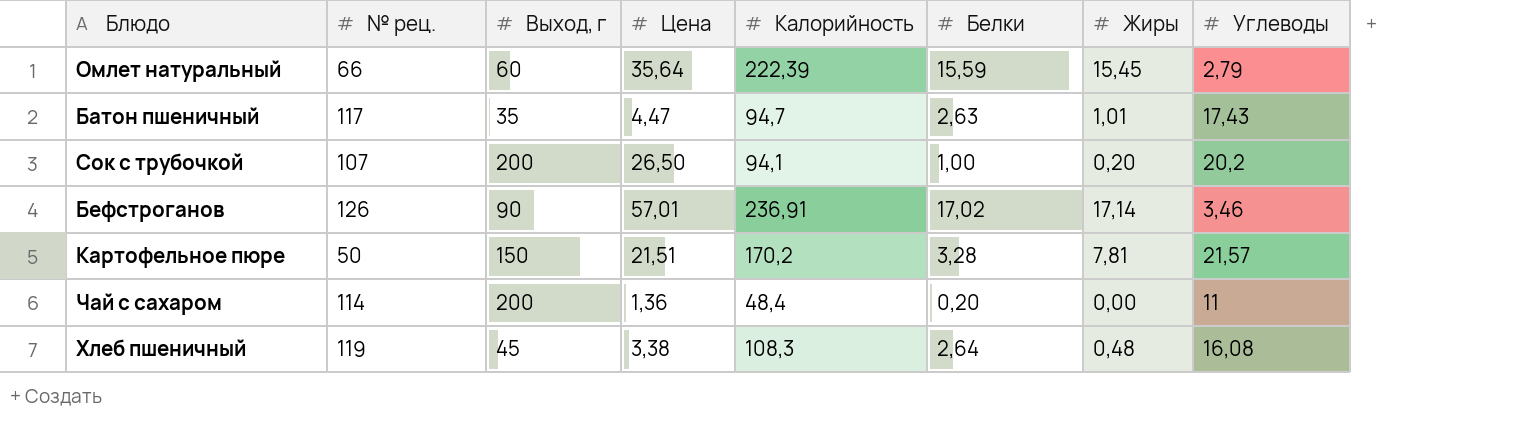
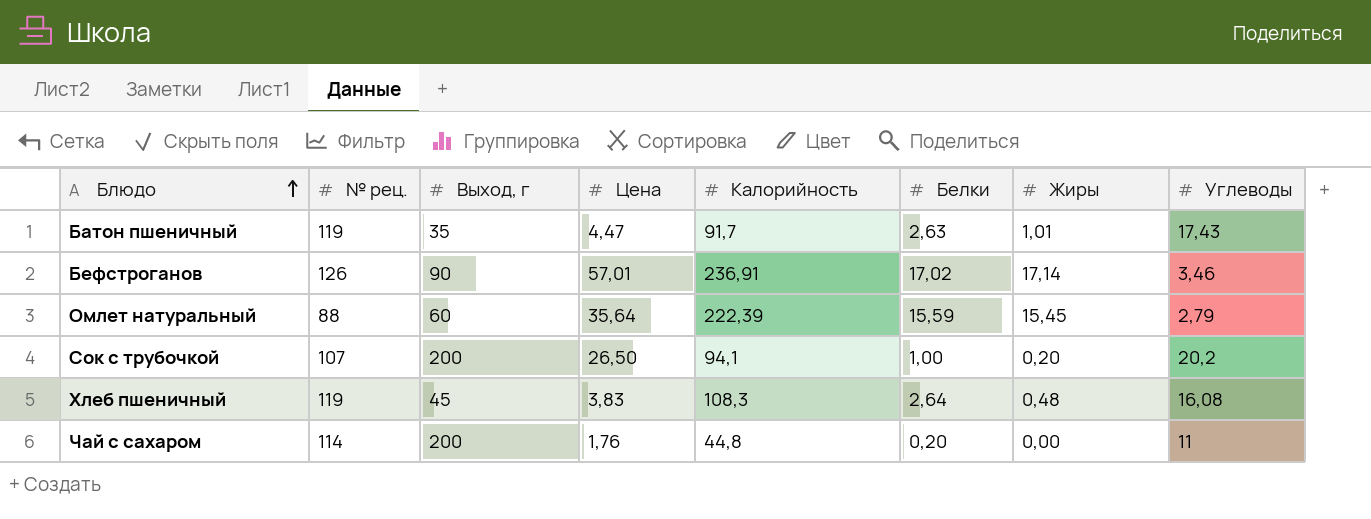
row order: none -> Блюдо ascending
row Картофельное пюре: 50 | 150 | 21,51 | 170,2 | 3,28 | 7,81 | 21,57 -> none
Батон пшеничный | № рец.: 117 -> 119
Батон пшеничный | Калорийность: 94,7 -> 91,7
Омлет натуральный | № рец.: 66 -> 88
Хлеб пшеничный | Цена: 3,38 -> 3,83
Чай с сахаром | Цена: 1,36 -> 1,76
Чай с сахаром | Калорийность: 48,4 -> 44,8

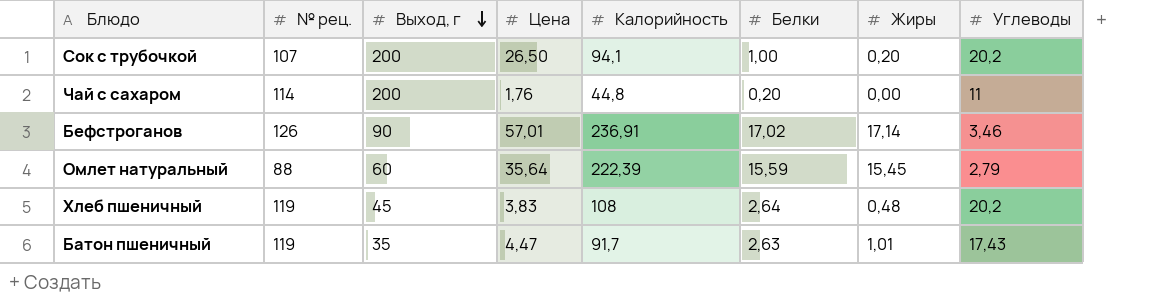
row order: Блюдо ascending -> Выход, г descending
Хлеб пшеничный | Калорийность: 108,3 -> 108
Хлеб пшеничный | Углеводы: 16,08 -> 20,2

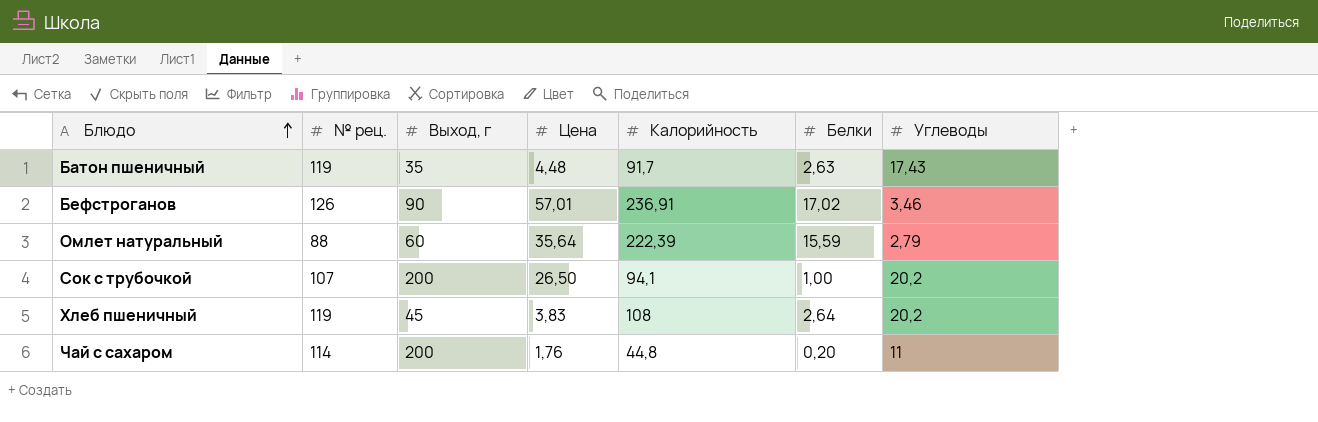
row order: Выход, г descending -> Блюдо ascending
column Жиры | position: 7 -> none
Батон пшеничный | Цена: 4,47 -> 4,48

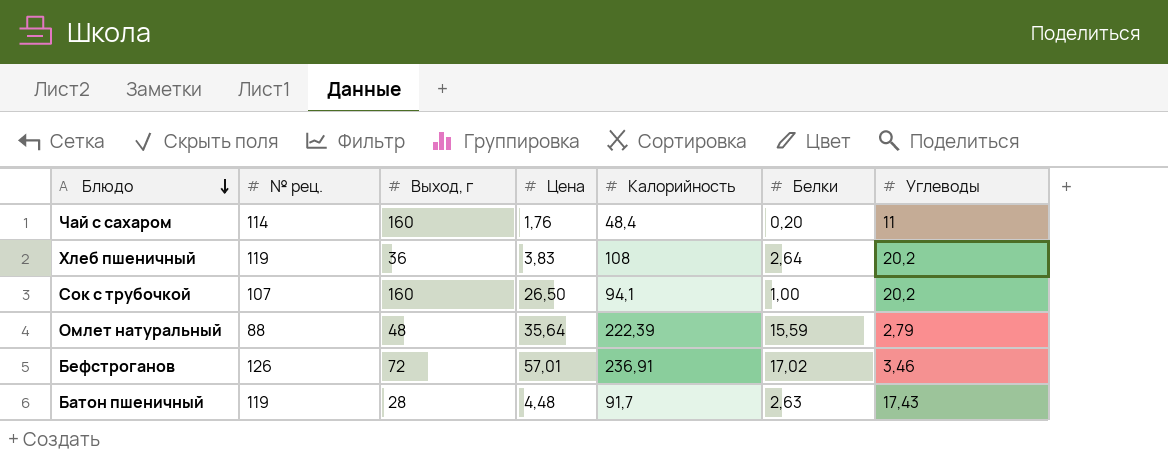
row order: Блюдо ascending -> Блюдо descending
Чай с сахаром | Выход, г: 200 -> 160
Чай с сахаром | Калорийность: 44,8 -> 48,4
Хлеб пшеничный | Выход, г: 45 -> 36
Сок с трубочкой | Выход, г: 200 -> 160
Омлет натуральный | Выход, г: 60 -> 48
Бефстроганов | Выход, г: 90 -> 72
Батон пшеничный | Выход, г: 35 -> 28

